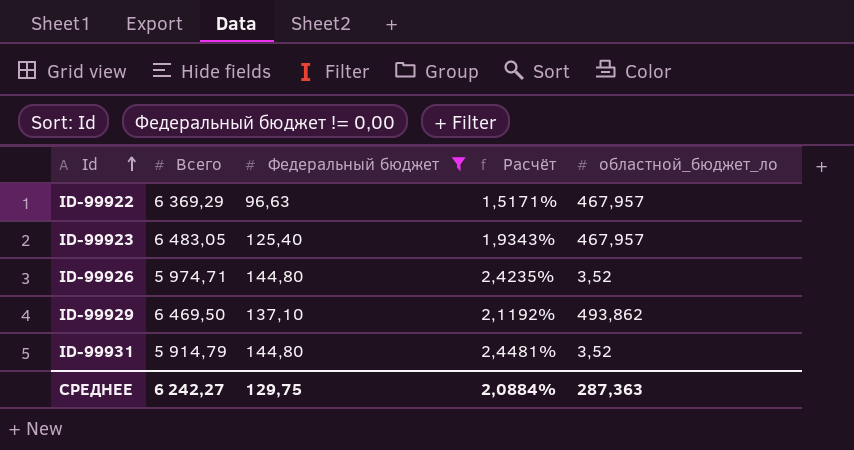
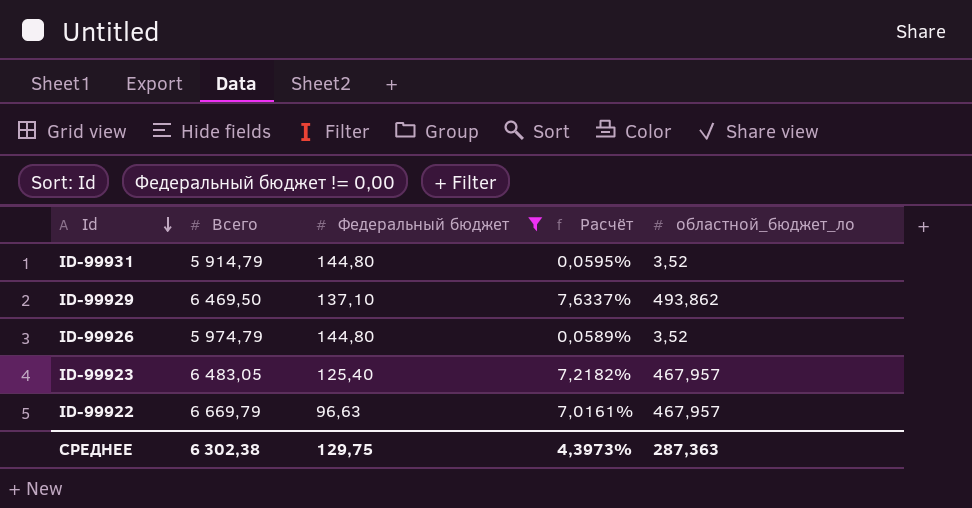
row order: Id ascending -> Id descending
column Расчёт | formula: [Федеральный бюджет] / [Всего] -> [областной_бюджет_ло] / [Всего]
ID-99926 | Всего: 5 974,71 -> 5 974,79
ID-99922 | Всего: 6 369,29 -> 6 669,79
СРЕДНЕЕ | Всего: 6 242,27 -> 6 302,38
СРЕДНЕЕ | Расчёт: 2,0884% -> 4,3973%

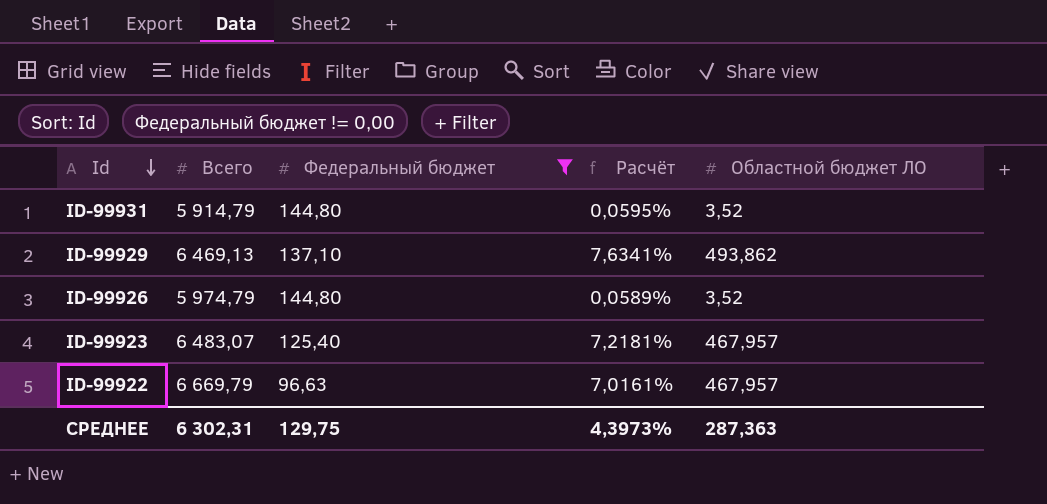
column name: областной_бюджет_ло -> Областной бюджет ЛО
ID-99929 | Всего: 6 469,50 -> 6 469,13
ID-99929 | Расчёт: 7,6337% -> 7,6341%
ID-99923 | Всего: 6 483,05 -> 6 483,07
ID-99923 | Расчёт: 7,2182% -> 7,2181%
СРЕДНЕЕ | Всего: 6 302,38 -> 6 302,31

